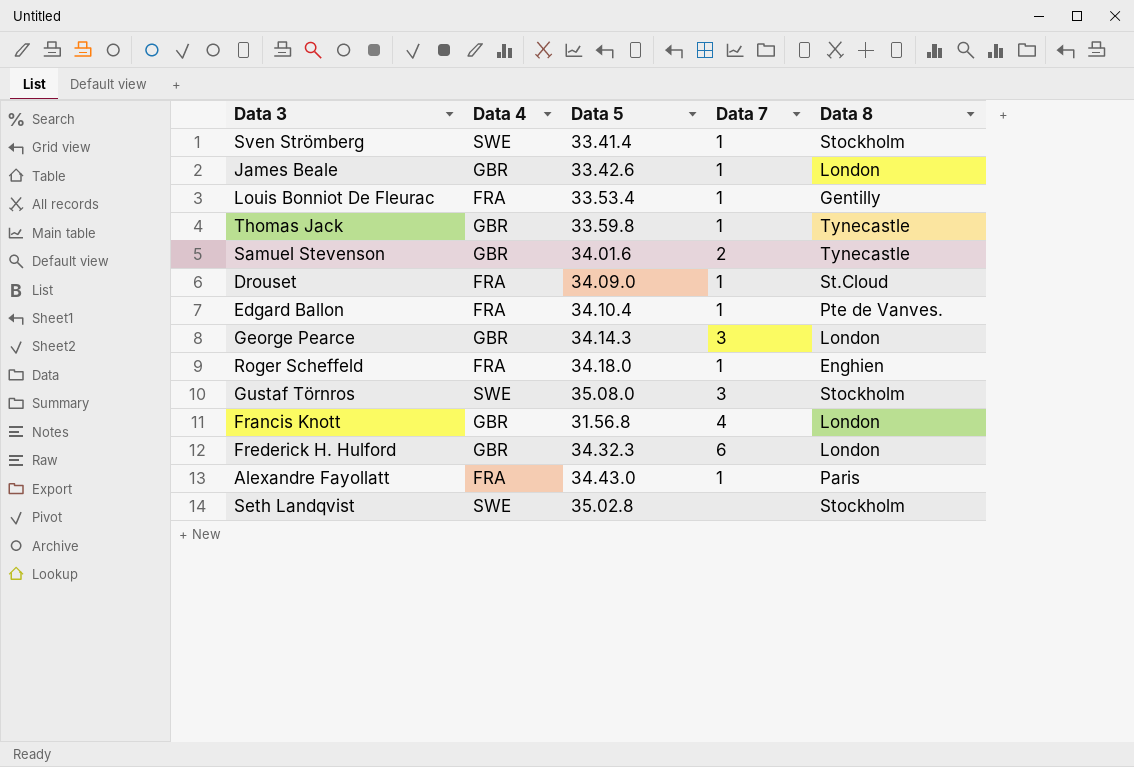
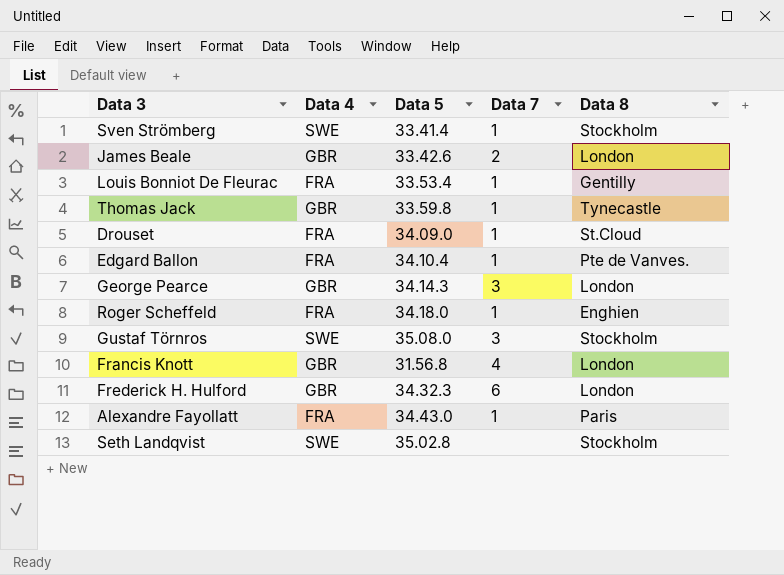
row Samuel Stevenson: GBR | 34.01.6 | 2 | Tynecastle -> none
James Beale | Data 7: 1 -> 2

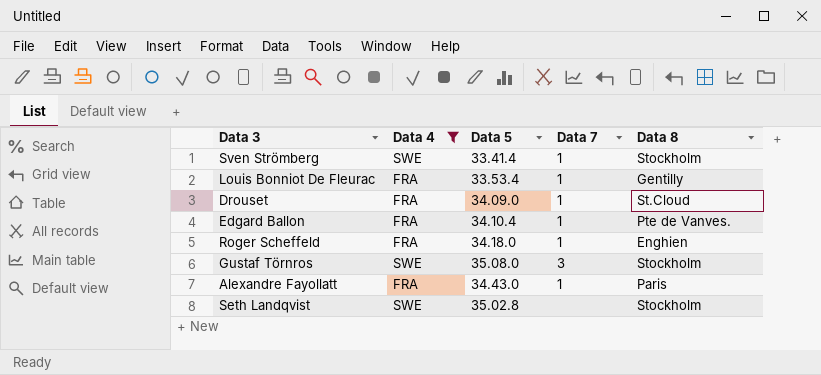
filter: none -> Data 4 != GBR

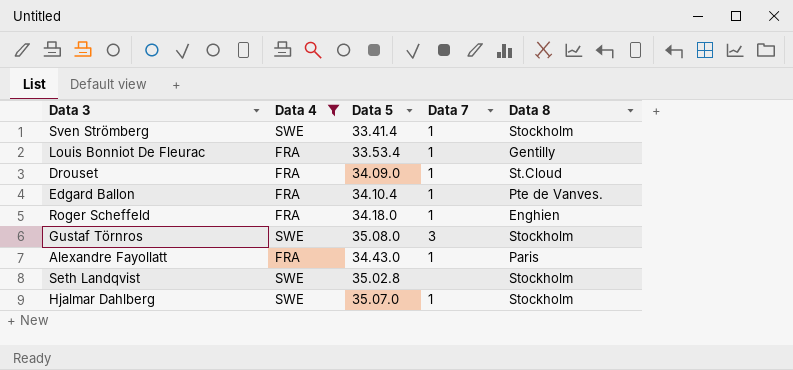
row Hjalmar Dahlberg: none -> SWE | 35.07.0 | 1 | Stockholm

